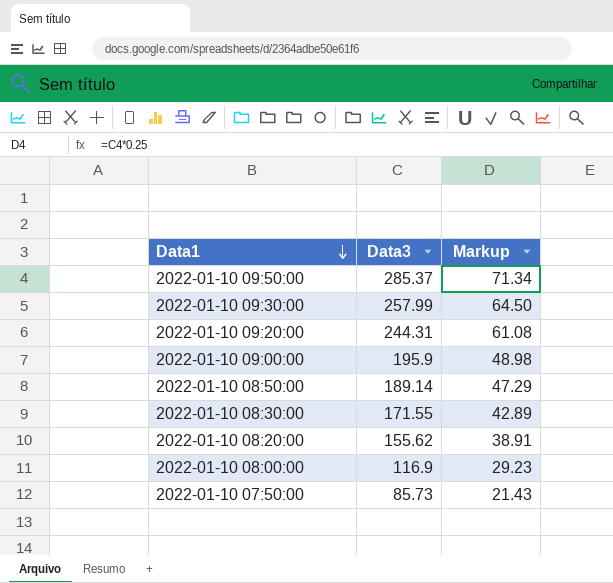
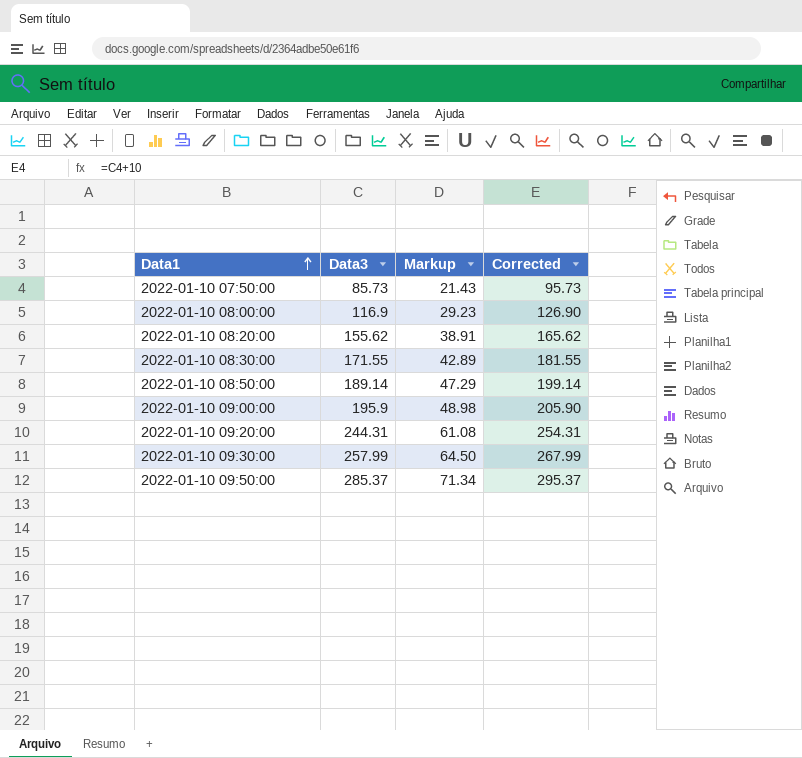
row order: Data1 descending -> Data1 ascending
column Corrected | formula: none -> [Data3] + 10

